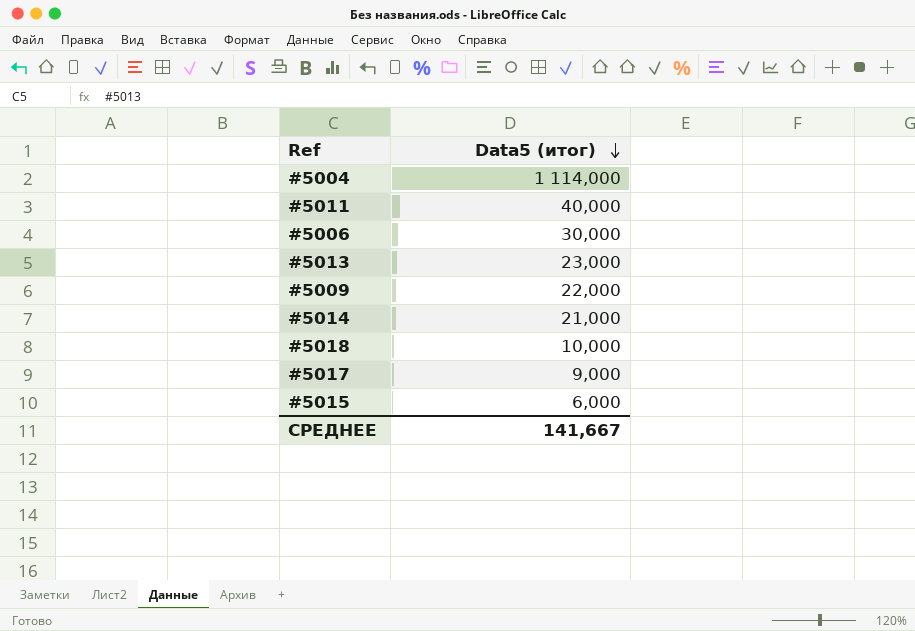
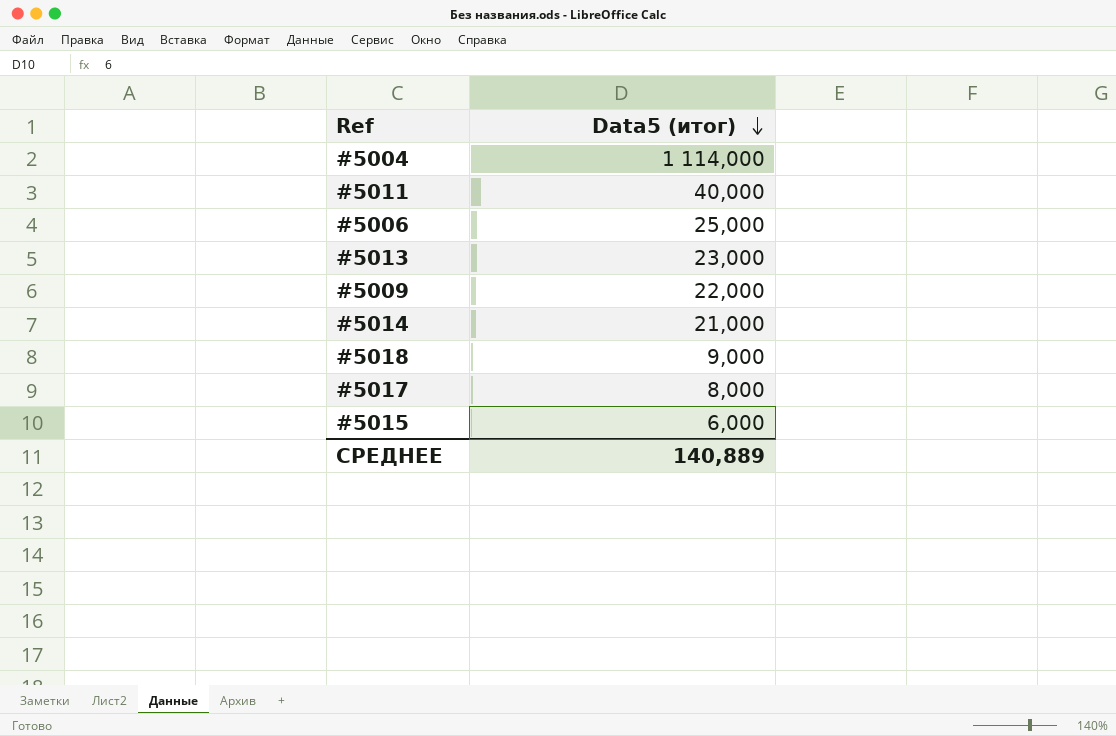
#5006 | Data5 (итог): 30,000 -> 25,000
#5018 | Data5 (итог): 10,000 -> 9,000
#5017 | Data5 (итог): 9,000 -> 8,000
СРЕДНЕЕ | Data5 (итог): 141,667 -> 140,889

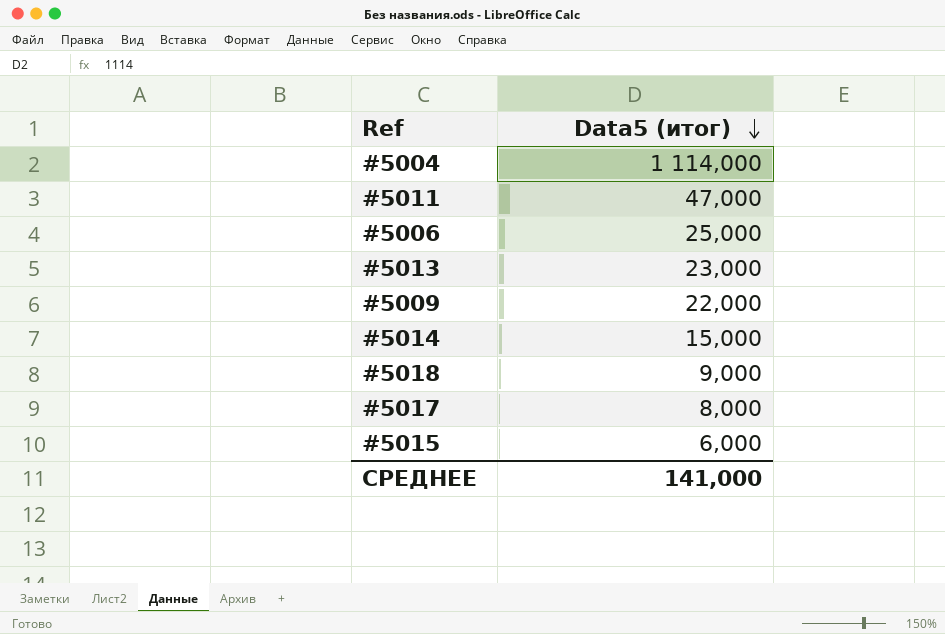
#5011 | Data5 (итог): 40,000 -> 47,000
#5014 | Data5 (итог): 21,000 -> 15,000
СРЕДНЕЕ | Data5 (итог): 140,889 -> 141,000

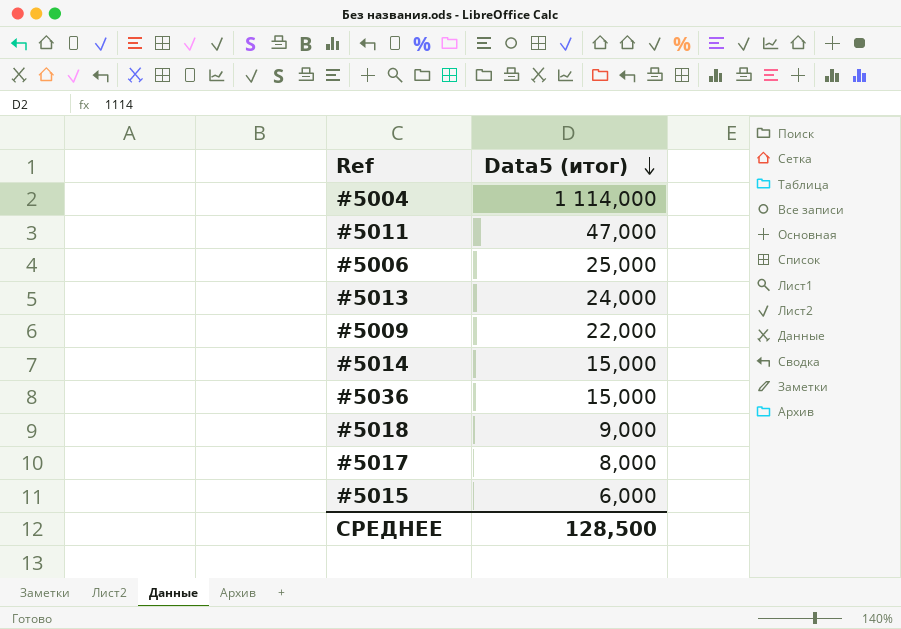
#5013 | Data5 (итог): 23,000 -> 24,000
row #5036: none -> 15,000
СРЕДНЕЕ | Data5 (итог): 141,000 -> 128,500

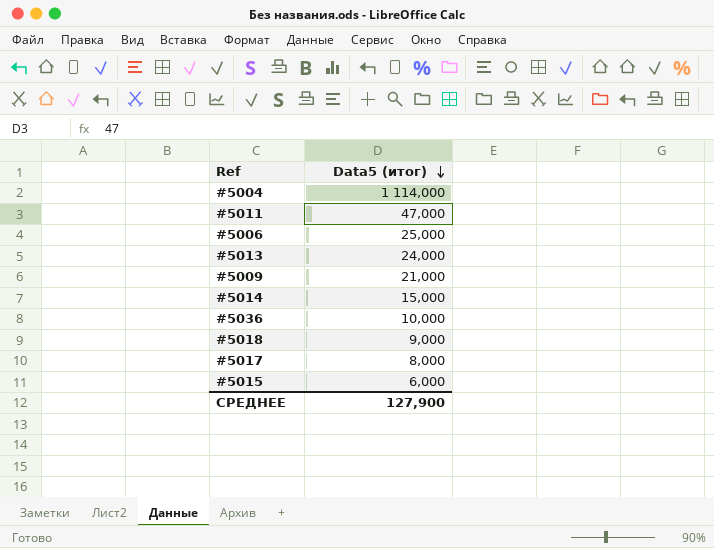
#5009 | Data5 (итог): 22,000 -> 21,000
#5036 | Data5 (итог): 15,000 -> 10,000
СРЕДНЕЕ | Data5 (итог): 128,500 -> 127,900

